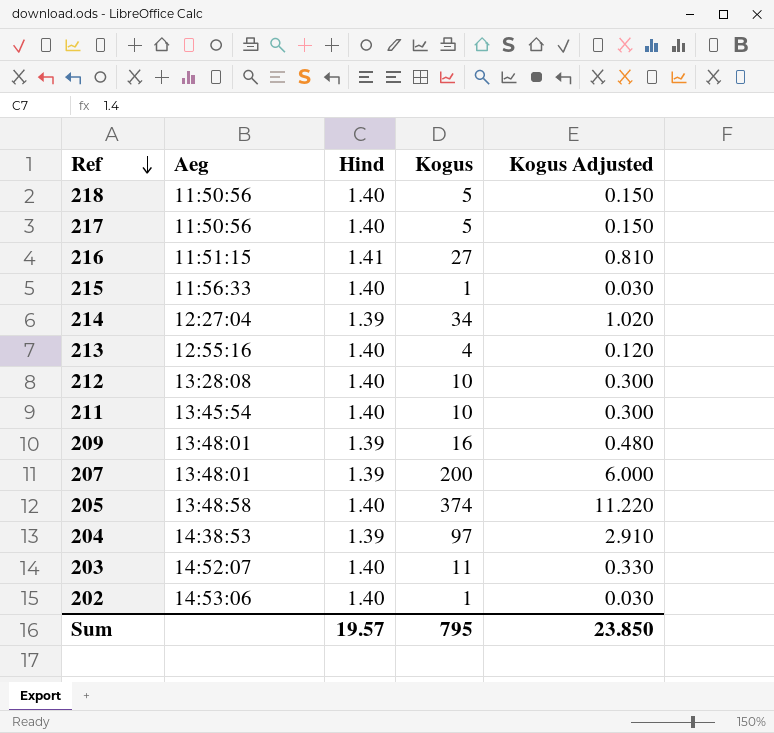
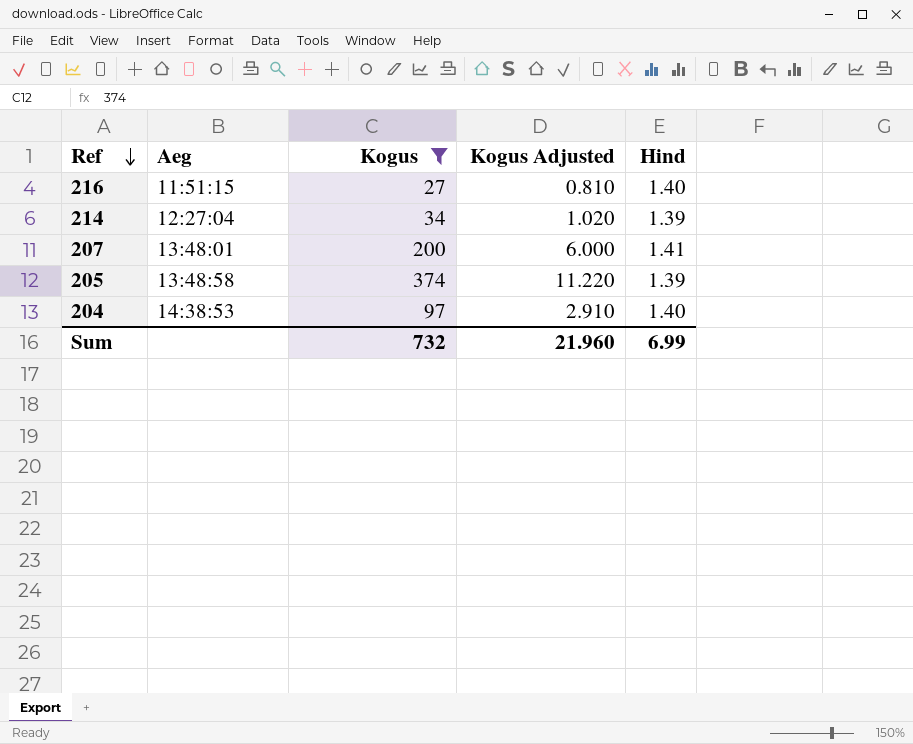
filter: none -> Kogus >= 27
column Hind | position: 3 -> 5
216 | Hind: 1.41 -> 1.40
207 | Hind: 1.39 -> 1.41
205 | Hind: 1.40 -> 1.39
204 | Hind: 1.39 -> 1.40
Sum | Kogus: 795 -> 732
Sum | Kogus Adjusted: 23.850 -> 21.960
Sum | Hind: 19.57 -> 6.99

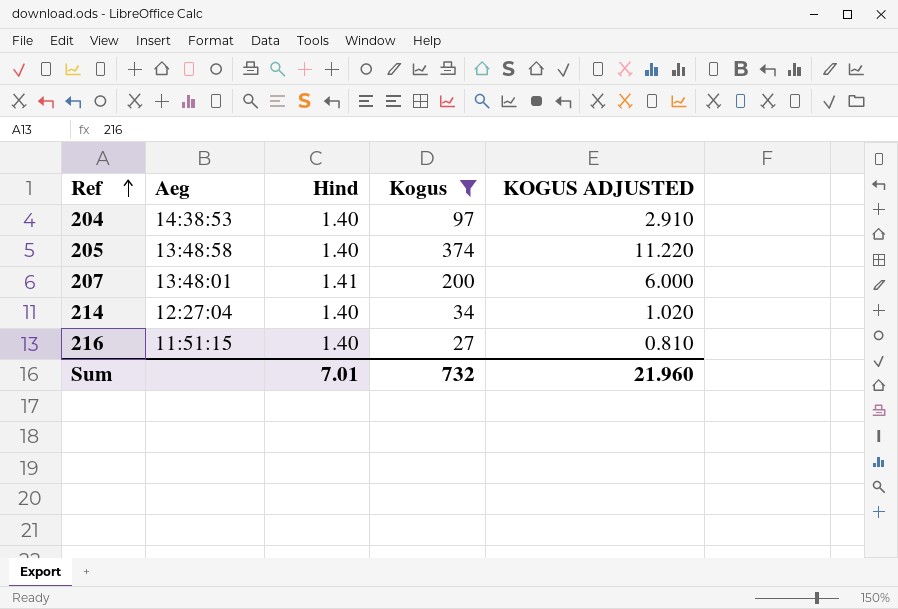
row order: Ref descending -> Ref ascending
column Hind | position: 5 -> 3
column name: Kogus Adjusted -> KOGUS ADJUSTED
205 | Hind: 1.39 -> 1.40
214 | Hind: 1.39 -> 1.40
Sum | Hind: 6.99 -> 7.01

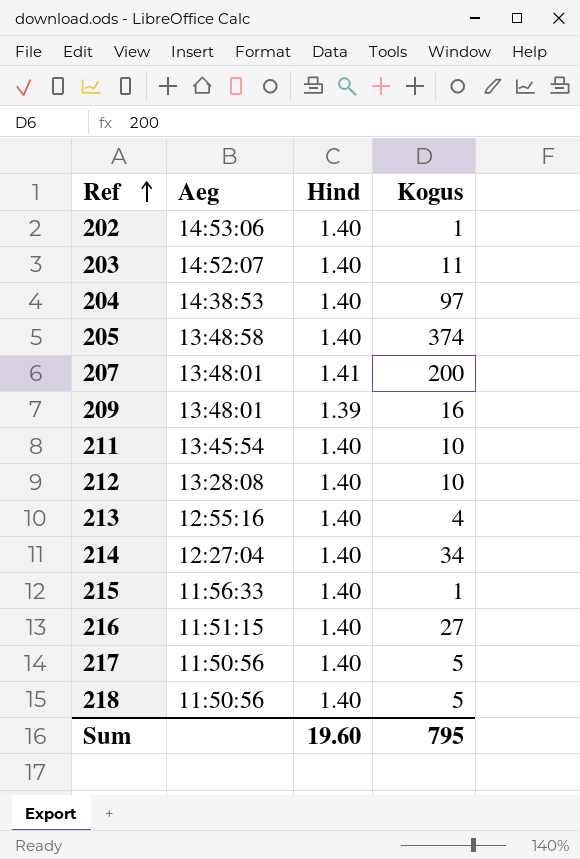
filter: Kogus >= 27 -> none
column KOGUS ADJUSTED | formula: [Kogus] * 0.03 -> none
Sum | Hind: 7.01 -> 19.60
Sum | Kogus: 732 -> 795

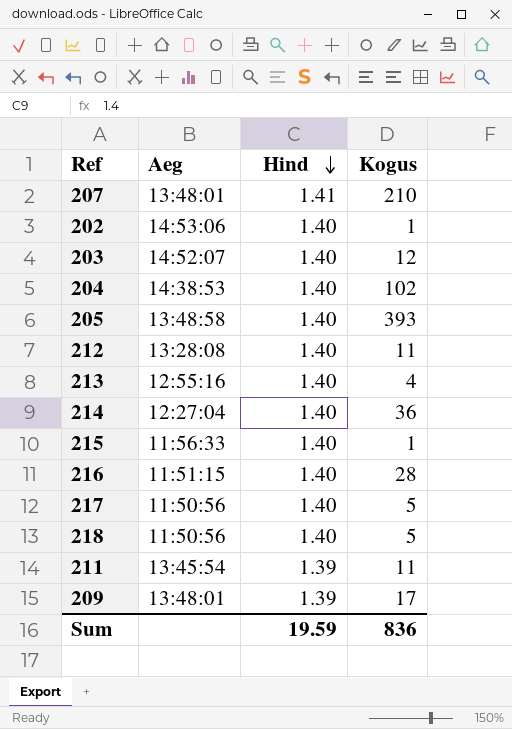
row order: Ref ascending -> Hind descending
207 | Kogus: 200 -> 210
203 | Kogus: 11 -> 12
204 | Kogus: 97 -> 102
205 | Kogus: 374 -> 393
212 | Kogus: 10 -> 11
214 | Kogus: 34 -> 36
216 | Kogus: 27 -> 28
211 | Hind: 1.40 -> 1.39
211 | Kogus: 10 -> 11
209 | Kogus: 16 -> 17
Sum | Hind: 19.60 -> 19.59
Sum | Kogus: 795 -> 836

